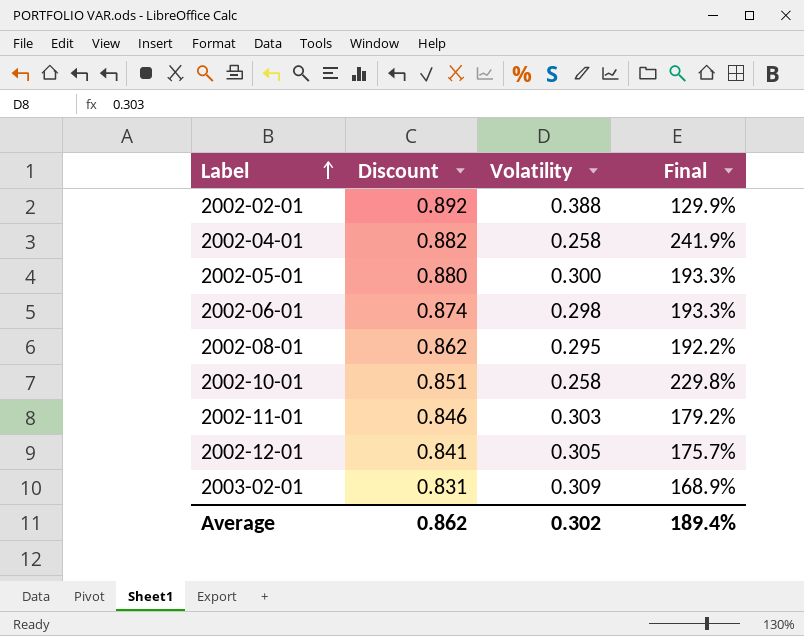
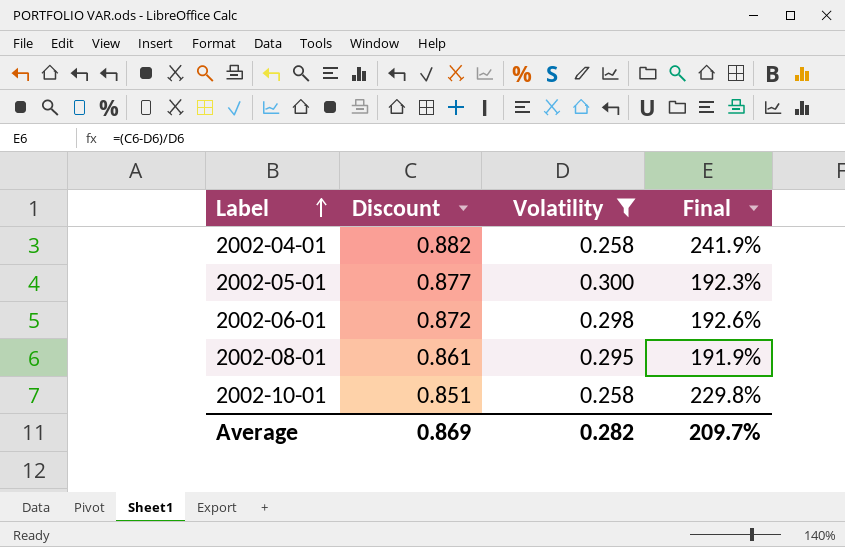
filter: none -> Volatility <= 0.300
2002-05-01 | Discount: 0.880 -> 0.877
2002-05-01 | Final: 193.3% -> 192.3%
2002-06-01 | Discount: 0.874 -> 0.872
2002-06-01 | Final: 193.3% -> 192.6%
2002-08-01 | Discount: 0.862 -> 0.861
2002-08-01 | Final: 192.2% -> 191.9%
Average | Discount: 0.862 -> 0.869
Average | Volatility: 0.302 -> 0.282
Average | Final: 189.4% -> 209.7%

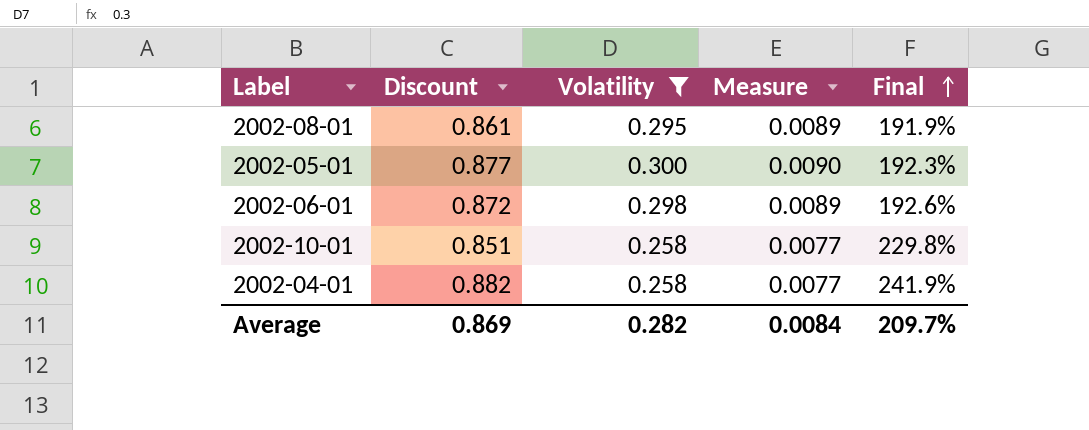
row order: Label ascending -> Final ascending
column Measure | formula: none -> [Volatility] * 0.03

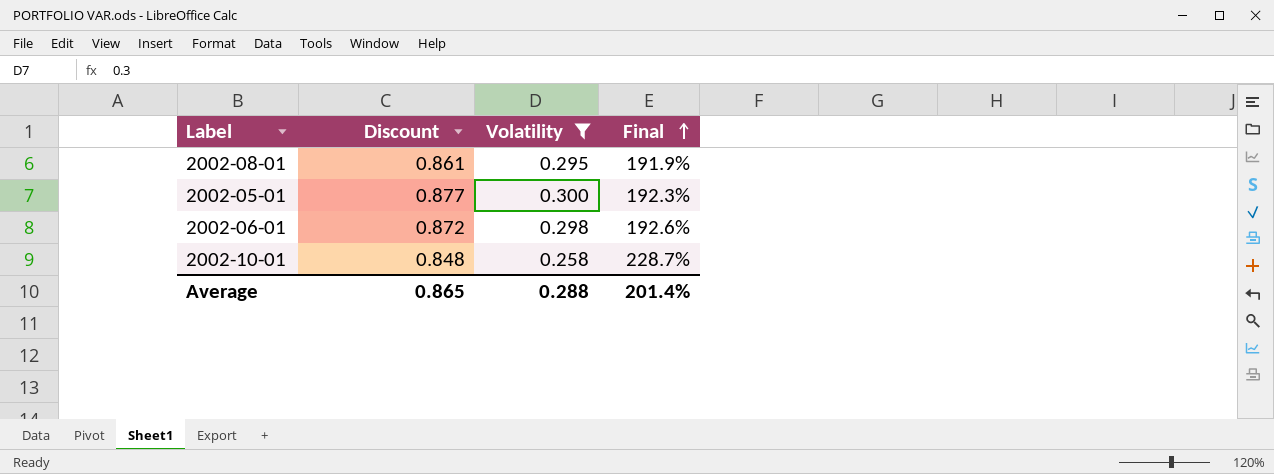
column Measure | formula: [Volatility] * 0.03 -> none
row 2002-04-01: 0.882 | 0.258 | 0.0077 | 241.9% -> none
2002-10-01 | Discount: 0.851 -> 0.848
2002-10-01 | Final: 229.8% -> 228.7%
Average | Discount: 0.869 -> 0.865
Average | Volatility: 0.282 -> 0.288
Average | Final: 209.7% -> 201.4%

